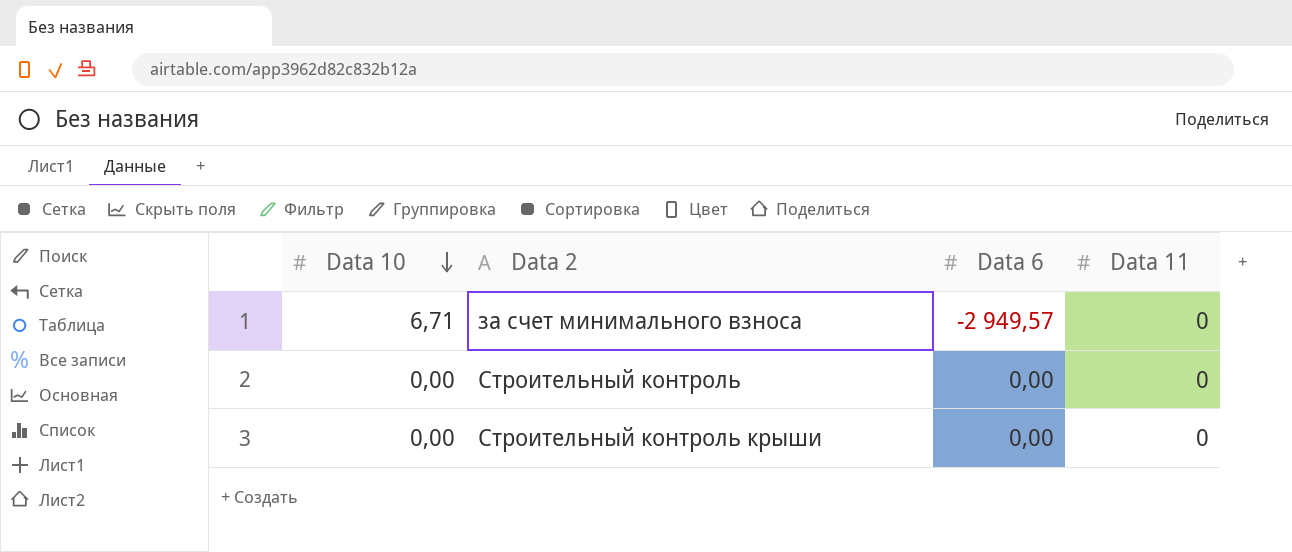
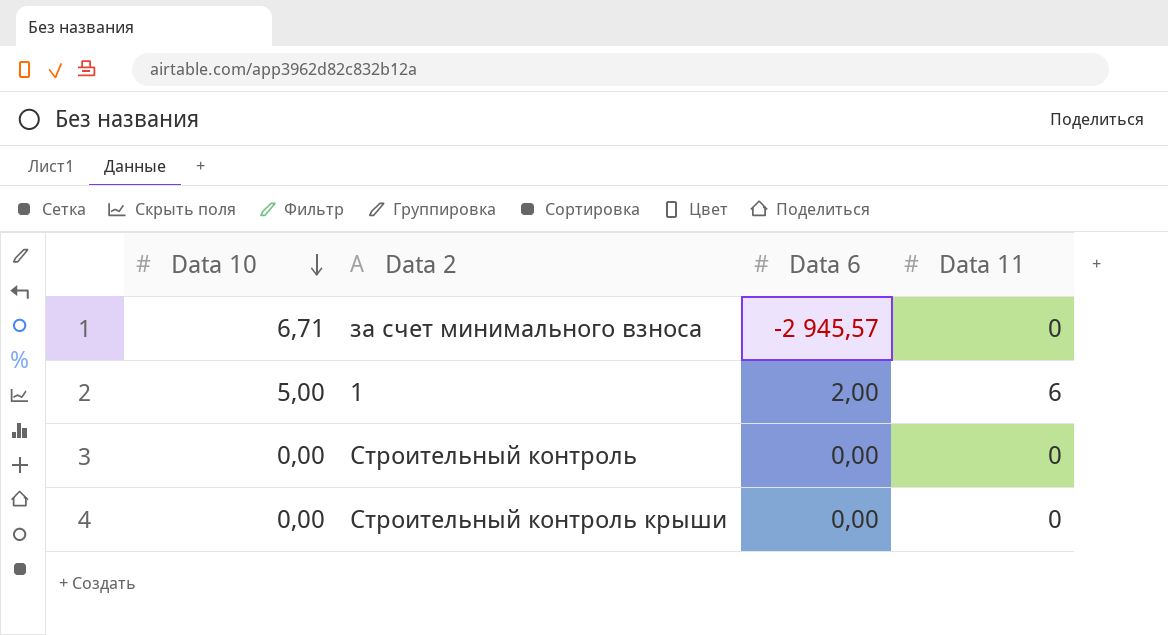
за счет минимального взноса | Data 6: -2 949,57 -> -2 945,57
row 1: none -> 5,00 | 2,00 | 6

